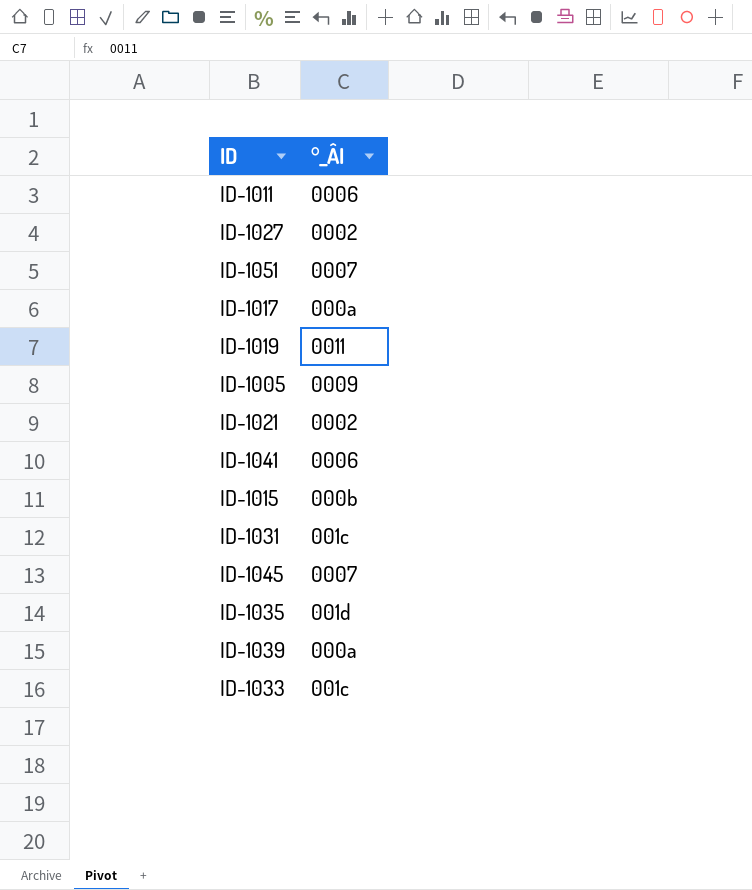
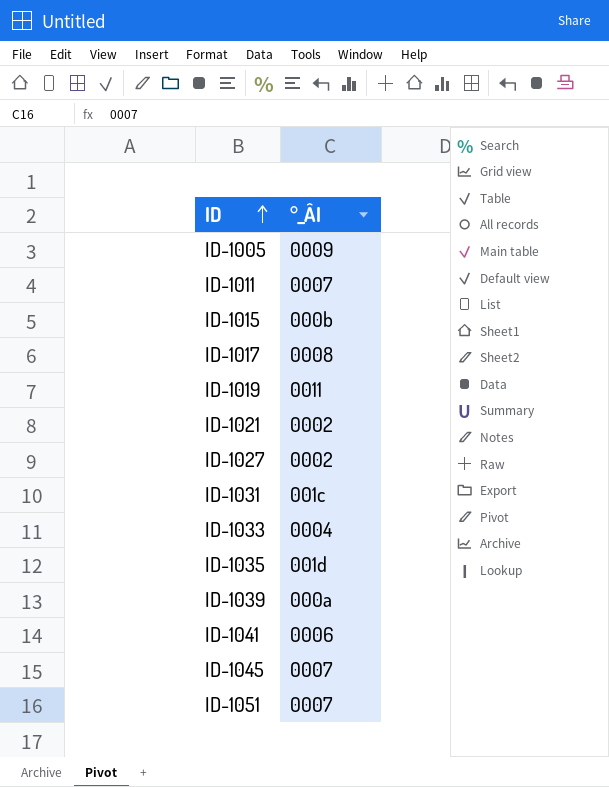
row order: none -> ID ascending
ID-1011 | °_ÂI: 0006 -> 0007
ID-1017 | °_ÂI: 000a -> 0008
ID-1033 | °_ÂI: 001c -> 0004

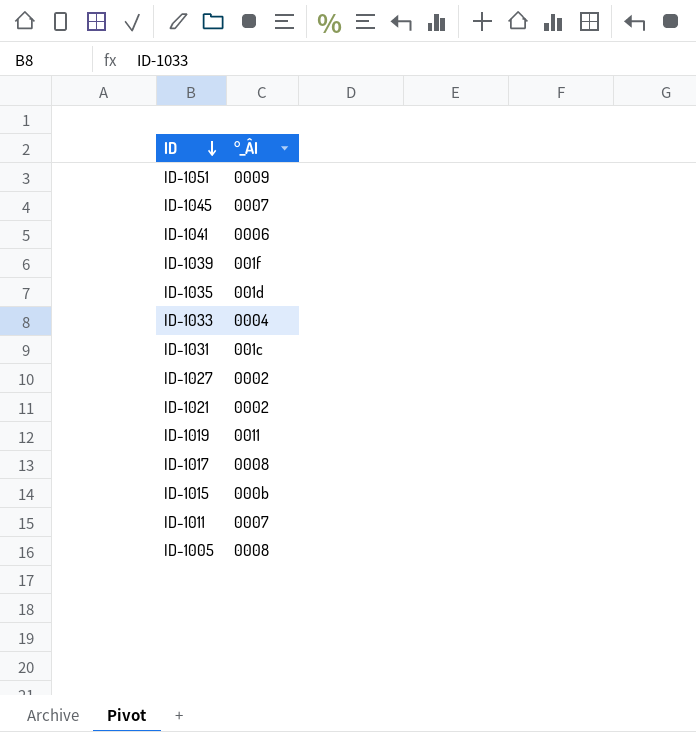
row order: ID ascending -> ID descending
ID-1051 | °_ÂI: 0007 -> 0009
ID-1039 | °_ÂI: 000a -> 001f
ID-1005 | °_ÂI: 0009 -> 0008

